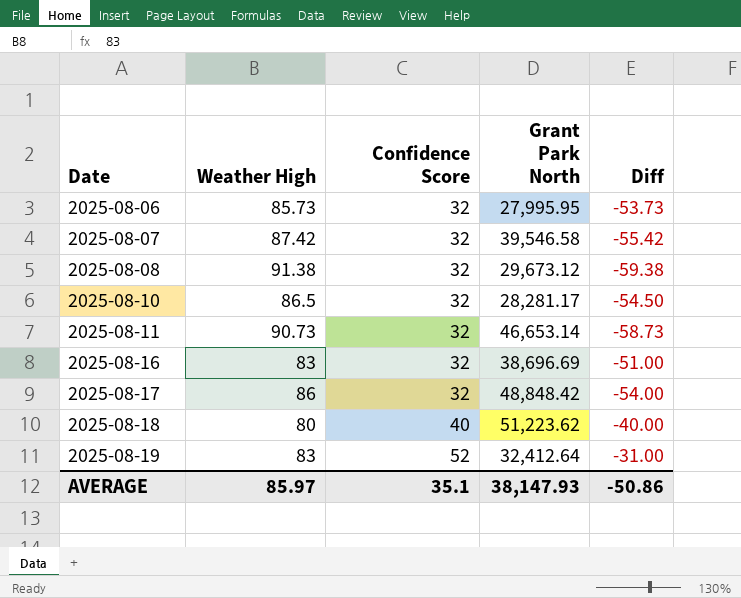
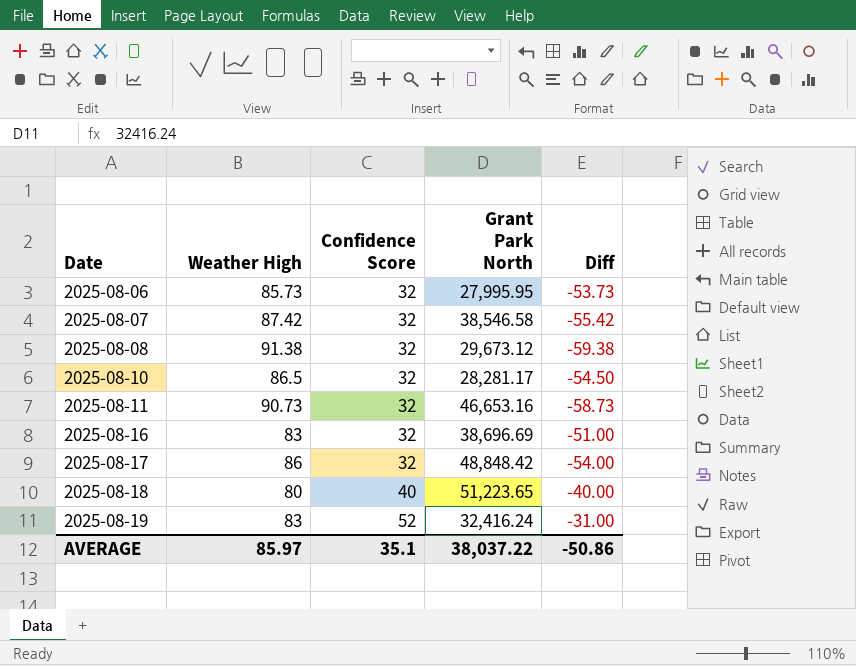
2025-08-07 | Grant Park North: 39,546.58 -> 38,546.58
2025-08-11 | Grant Park North: 46,653.14 -> 46,653.16
2025-08-18 | Grant Park North: 51,223.62 -> 51,223.65
2025-08-19 | Grant Park North: 32,412.64 -> 32,416.24
AVERAGE | Grant Park North: 38,147.93 -> 38,037.22

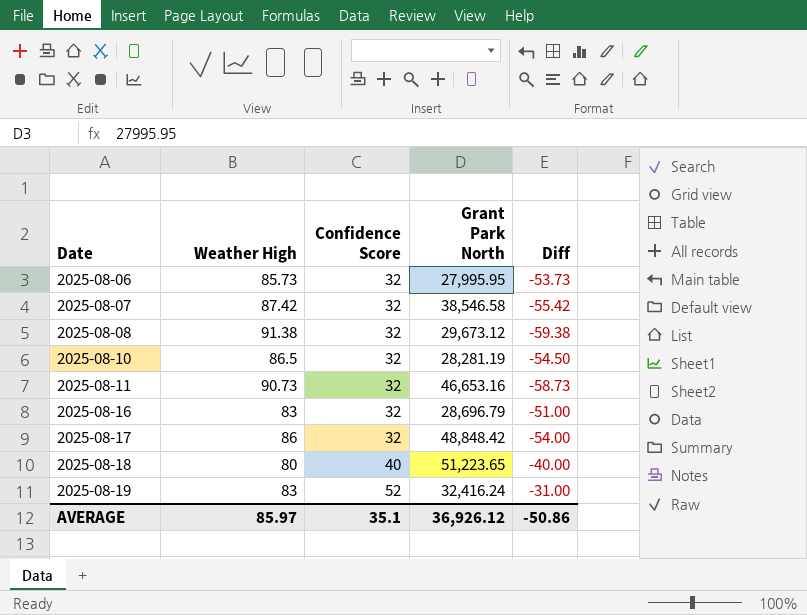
2025-08-10 | Grant Park North: 28,281.17 -> 28,281.19
2025-08-16 | Grant Park North: 38,696.69 -> 28,696.79
AVERAGE | Grant Park North: 38,037.22 -> 36,926.12

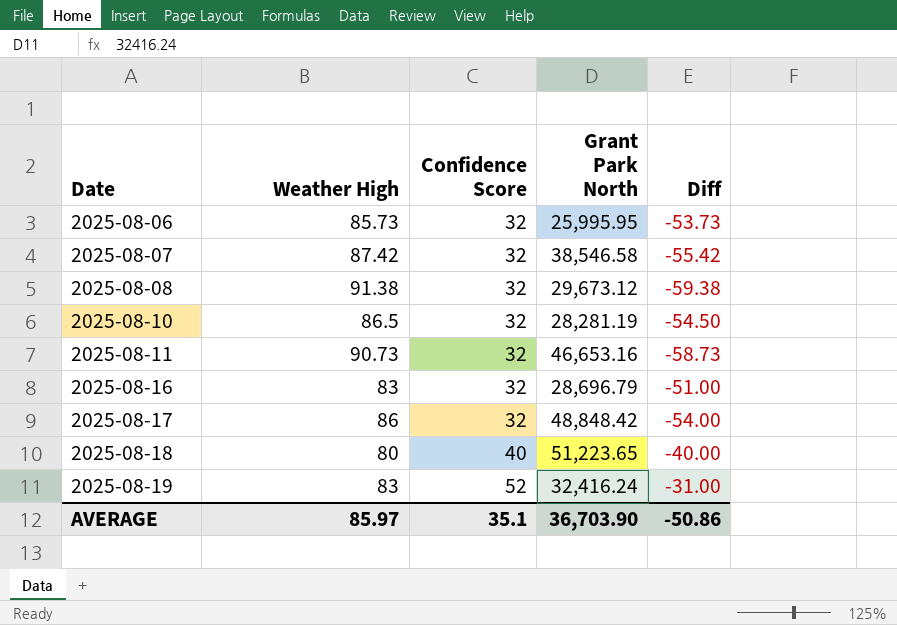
2025-08-06 | Grant Park North: 27,995.95 -> 25,995.95
AVERAGE | Grant Park North: 36,926.12 -> 36,703.90

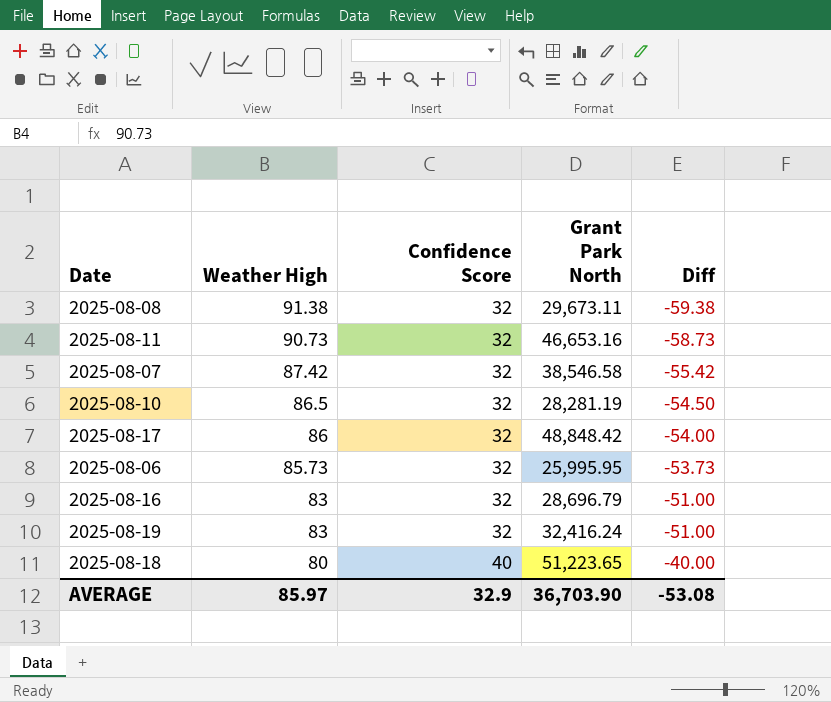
row order: Date ascending -> Weather High descending
2025-08-08 | Grant Park North: 29,673.12 -> 29,673.11
2025-08-19 | Confidence Score: 52 -> 32
2025-08-19 | Diff: -31.00 -> -51.00
AVERAGE | Confidence Score: 35.1 -> 32.9
AVERAGE | Diff: -50.86 -> -53.08

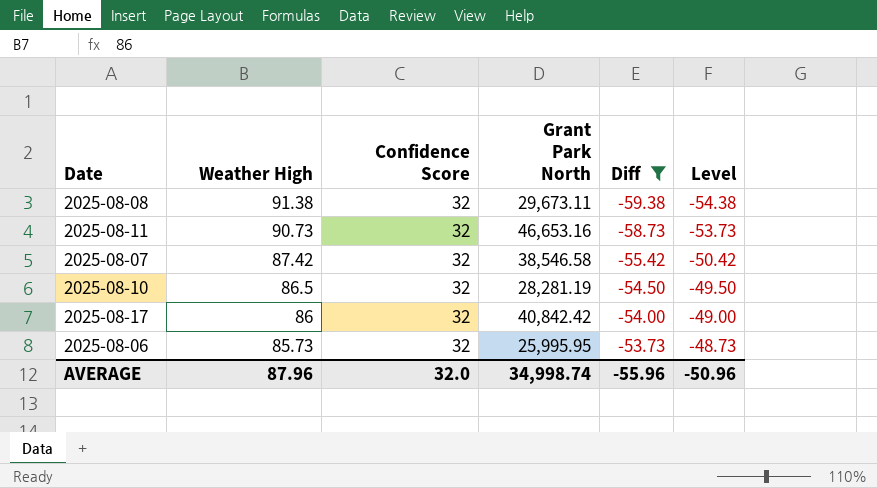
filter: none -> Diff <= -53.73
column Level | formula: none -> [Diff] + 5
2025-08-17 | Grant Park North: 48,848.42 -> 40,842.42
AVERAGE | Weather High: 85.97 -> 87.96
AVERAGE | Confidence Score: 32.9 -> 32.0
AVERAGE | Grant Park North: 36,703.90 -> 34,998.74
AVERAGE | Diff: -53.08 -> -55.96

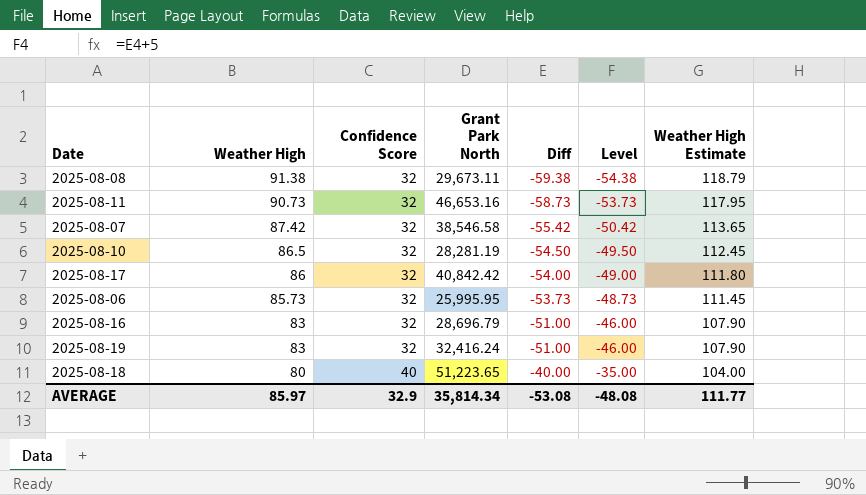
filter: Diff <= -53.73 -> none
column Weather High Estimate | formula: none -> [Weather High] * 1.3
AVERAGE | Weather High: 87.96 -> 85.97
AVERAGE | Confidence Score: 32.0 -> 32.9
AVERAGE | Grant Park North: 34,998.74 -> 35,814.34
AVERAGE | Diff: -55.96 -> -53.08
AVERAGE | Level: -50.96 -> -48.08

